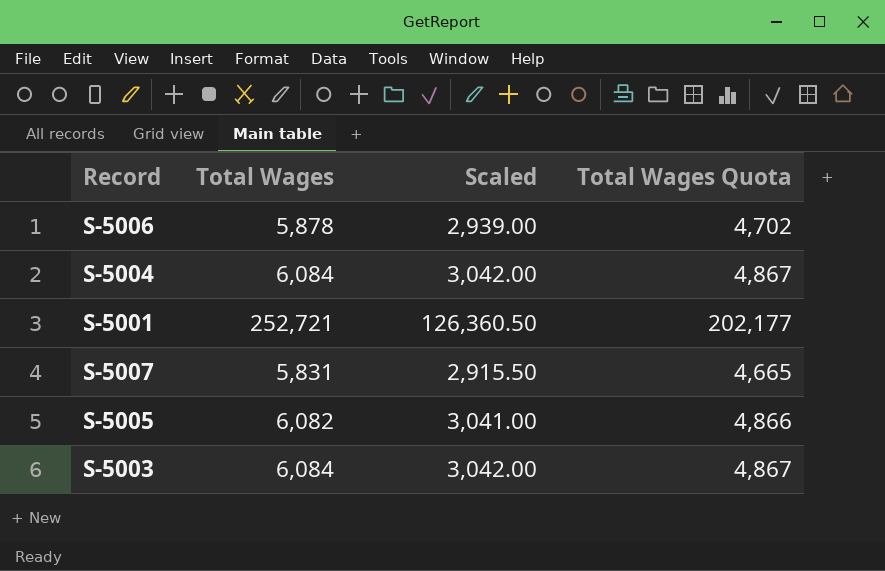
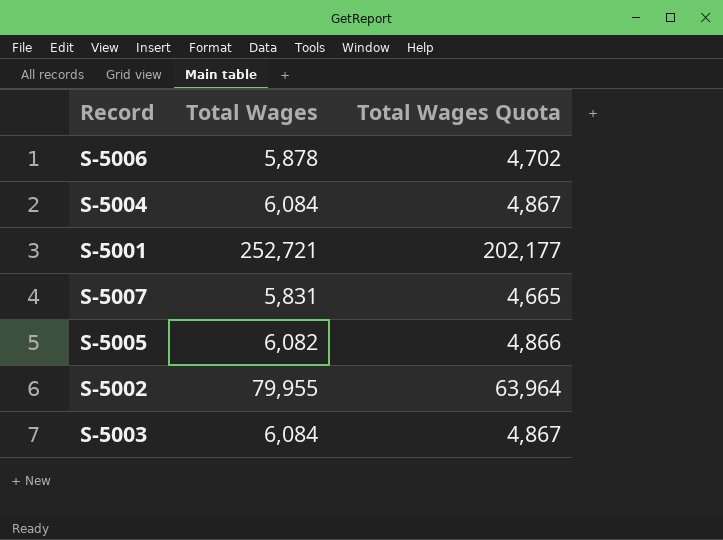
column Scaled | formula: [Total Wages] * 0.5 -> none
row S-5002: none -> 79,955 | 63,964

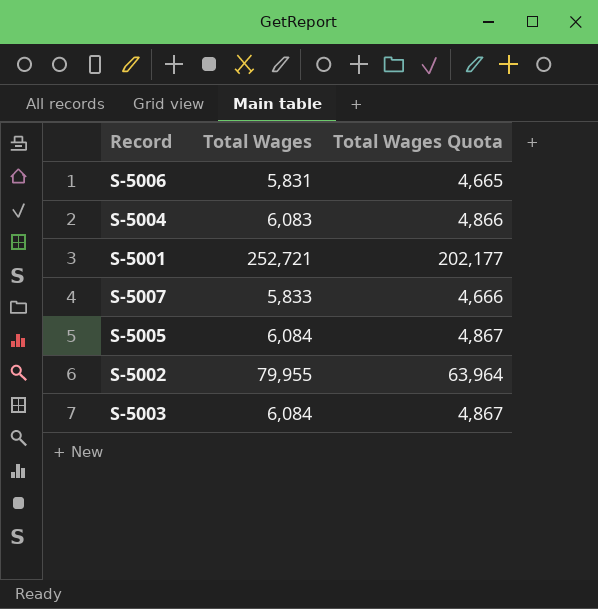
S-5006 | Total Wages: 5,878 -> 5,831
S-5006 | Total Wages Quota: 4,702 -> 4,665
S-5004 | Total Wages: 6,084 -> 6,083
S-5004 | Total Wages Quota: 4,867 -> 4,866
S-5007 | Total Wages: 5,831 -> 5,833
S-5007 | Total Wages Quota: 4,665 -> 4,666
S-5005 | Total Wages: 6,082 -> 6,084
S-5005 | Total Wages Quota: 4,866 -> 4,867

